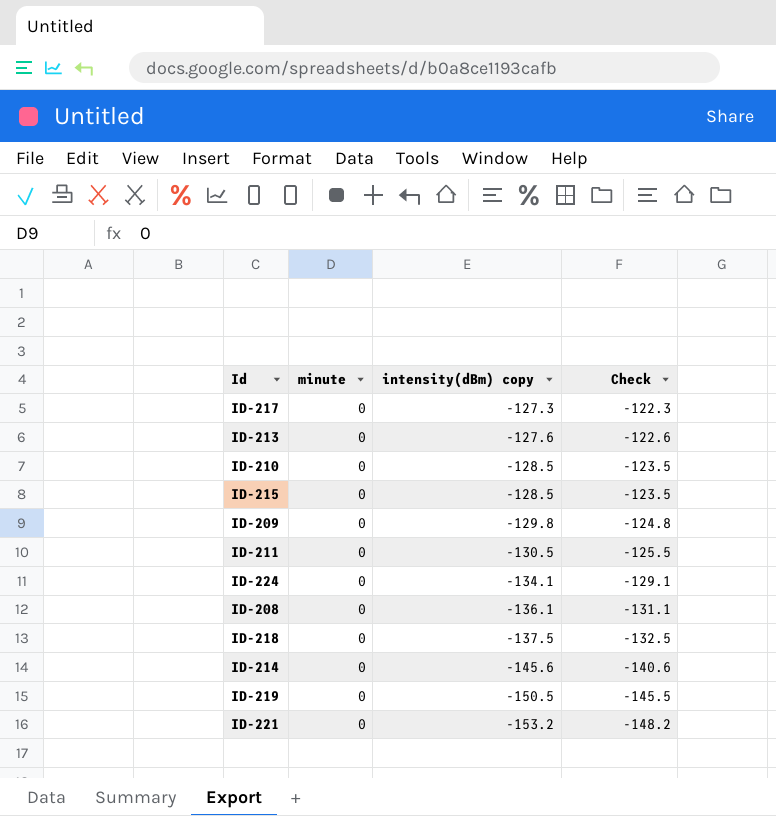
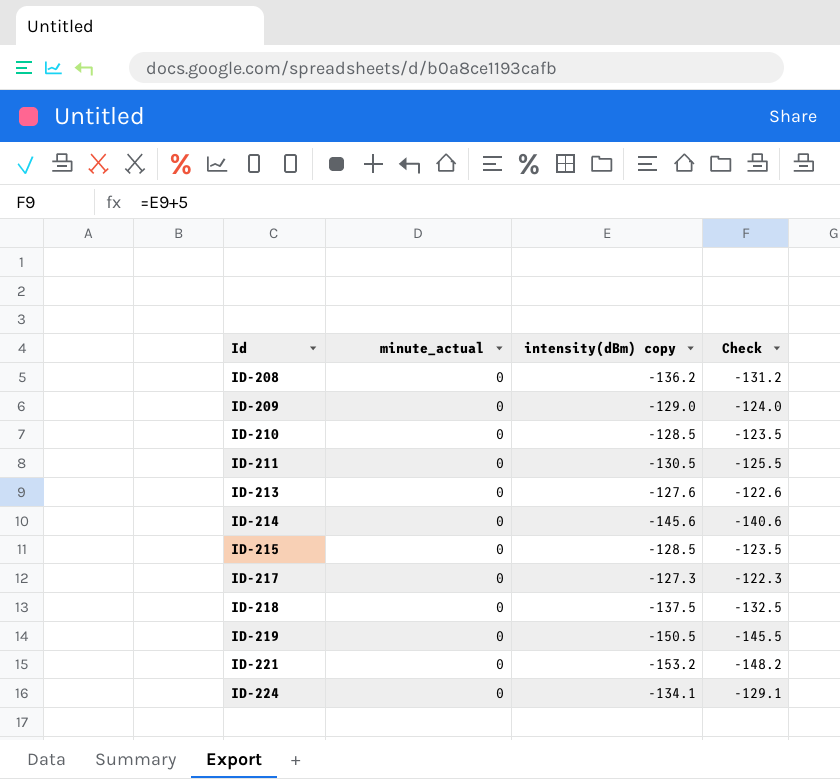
row order: intensity(dBm) copy descending -> Id ascending
column name: minute -> minute_actual
ID-208 | intensity(dBm) copy: -136.1 -> -136.2
ID-208 | Check: -131.1 -> -131.2
ID-209 | intensity(dBm) copy: -129.8 -> -129.0
ID-209 | Check: -124.8 -> -124.0

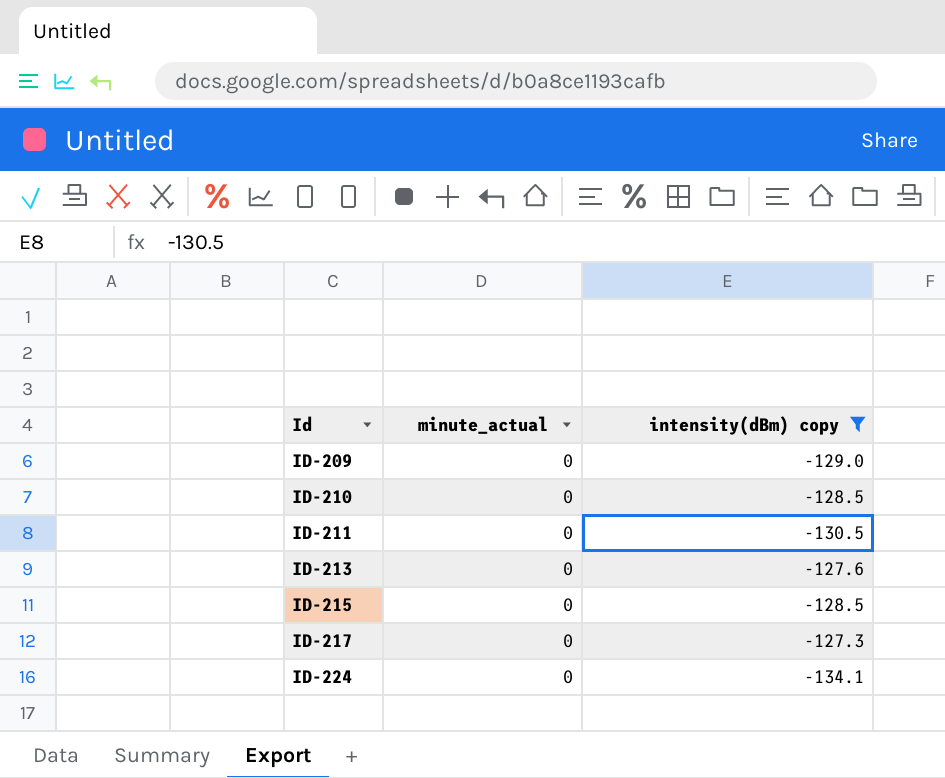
filter: none -> intensity(dBm) copy >= -134.1
column Check | formula: [intensity(dBm) copy] + 5 -> none

